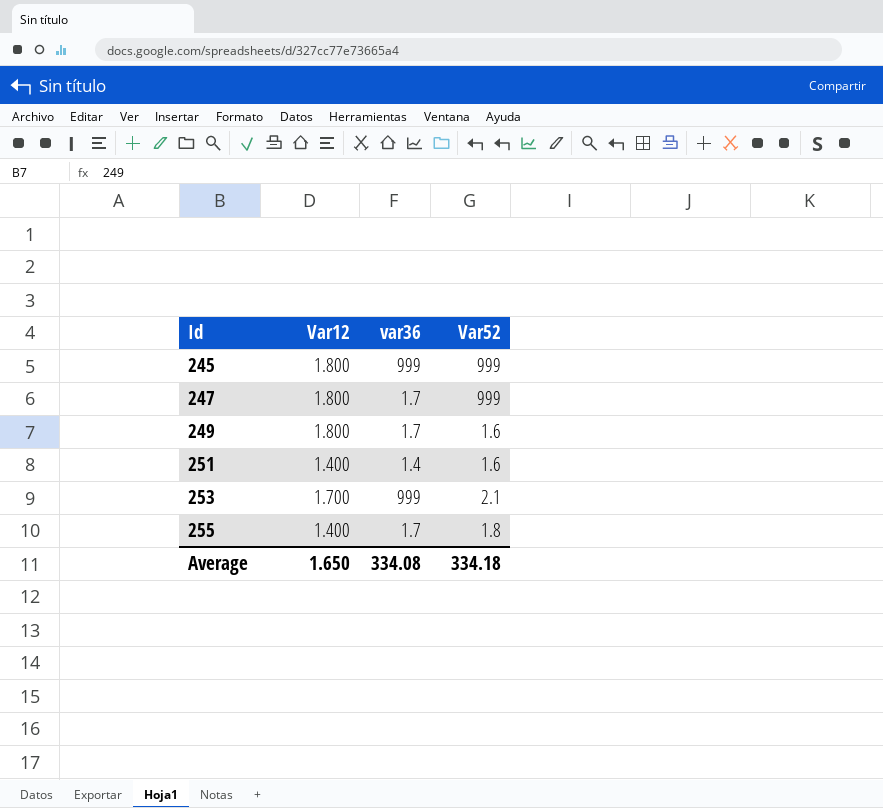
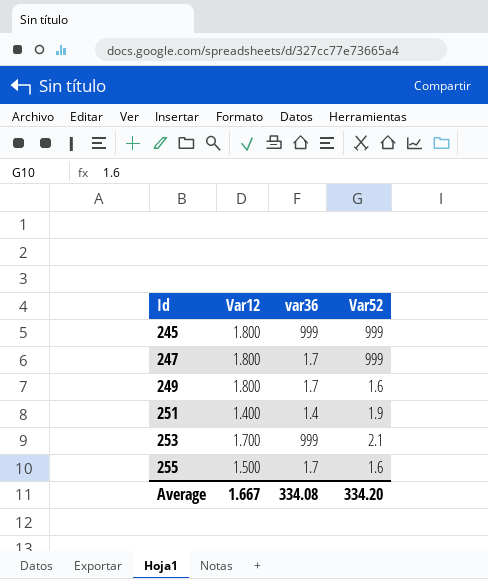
251 | Var52: 1.6 -> 1.9
255 | Var12: 1.400 -> 1.500
255 | Var52: 1.8 -> 1.6
Average | Var12: 1.650 -> 1.667
Average | Var52: 334.18 -> 334.20

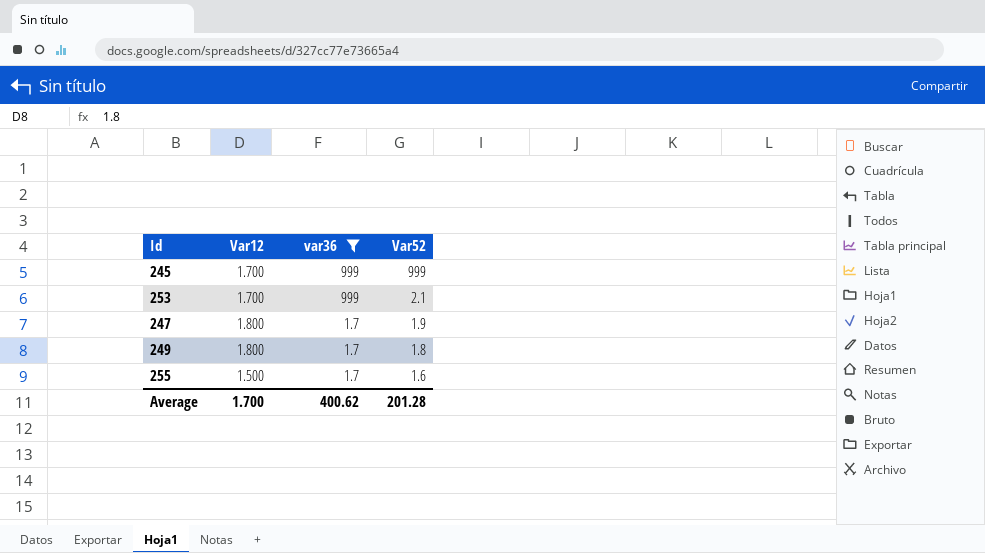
filter: none -> var36 != 1.4
row order: Id ascending -> var36 descending
245 | Var12: 1.800 -> 1.700
247 | Var52: 999 -> 1.9
249 | Var52: 1.6 -> 1.8
Average | Var12: 1.667 -> 1.700
Average | var36: 334.08 -> 400.62
Average | Var52: 334.20 -> 201.28

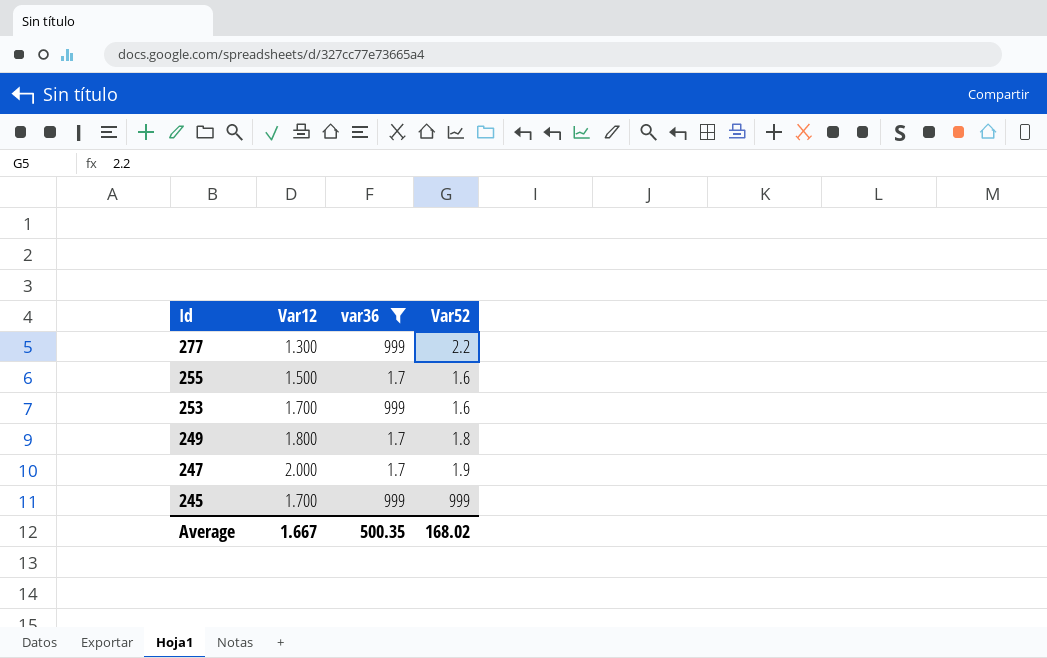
row order: var36 descending -> Id descending
row 277: none -> 1.300 | 999 | 2.2
253 | Var52: 2.1 -> 1.6
247 | Var12: 1.800 -> 2.000
Average | Var12: 1.700 -> 1.667
Average | var36: 400.62 -> 500.35
Average | Var52: 201.28 -> 168.02

